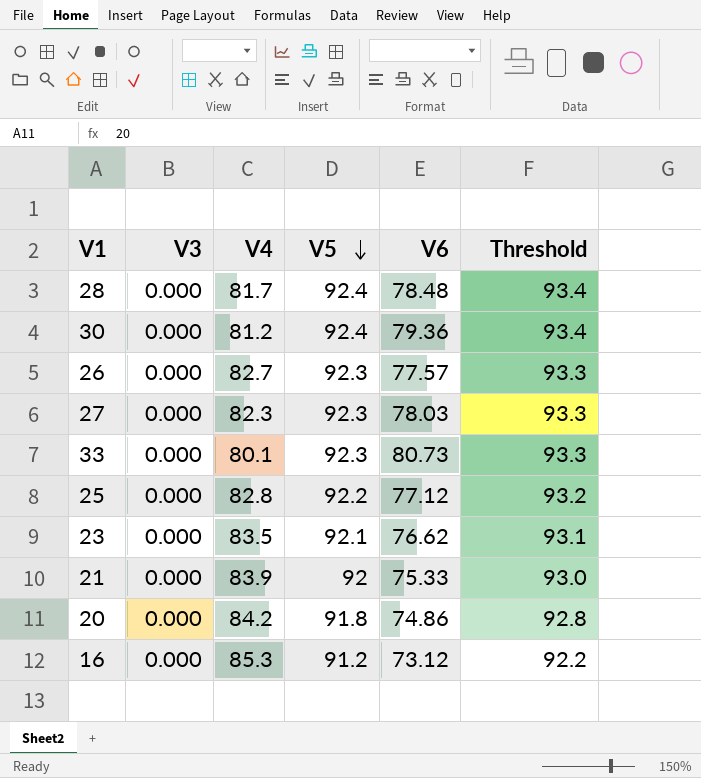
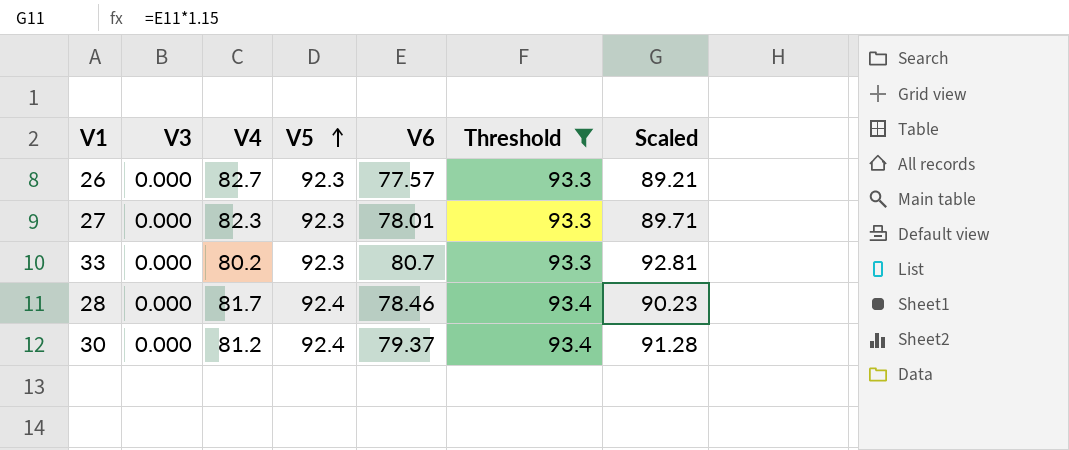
filter: none -> Threshold >= 93.3
row order: V5 descending -> V5 ascending
column Scaled | formula: none -> [V6] * 1.15
27 | V6: 78.03 -> 78.01
33 | V4: 80.1 -> 80.2
33 | V6: 80.73 -> 80.7
28 | V6: 78.48 -> 78.46
30 | V6: 79.36 -> 79.37

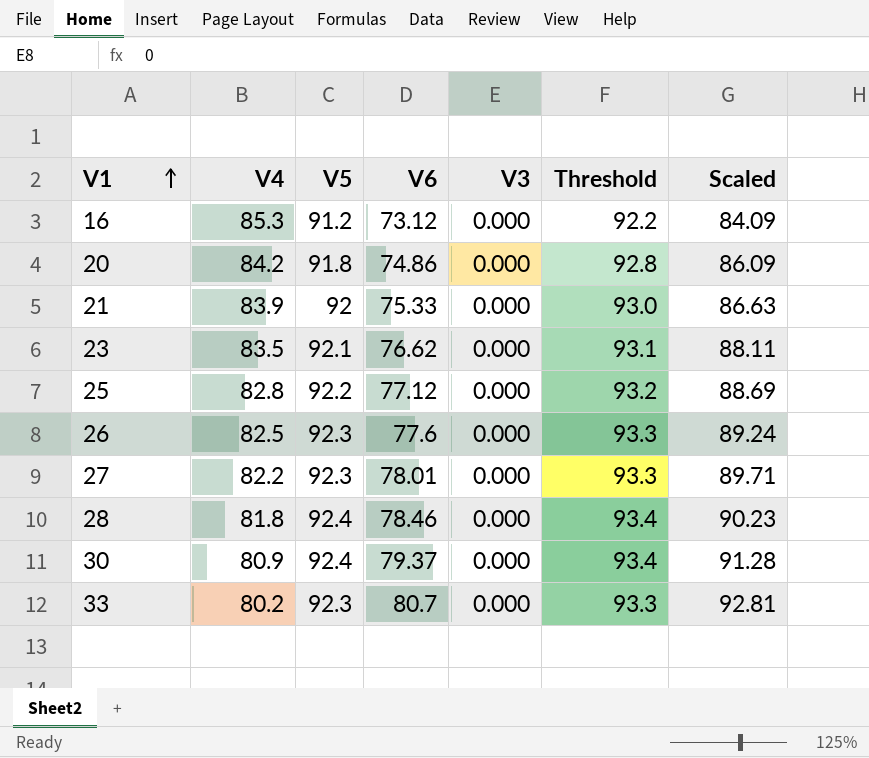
filter: Threshold >= 93.3 -> none
row order: V5 ascending -> V1 ascending
column V3 | position: 2 -> 5
26 | V4: 82.7 -> 82.5
26 | V6: 77.57 -> 77.6
26 | Scaled: 89.21 -> 89.24
27 | V4: 82.3 -> 82.2
28 | V4: 81.7 -> 81.8
30 | V4: 81.2 -> 80.9

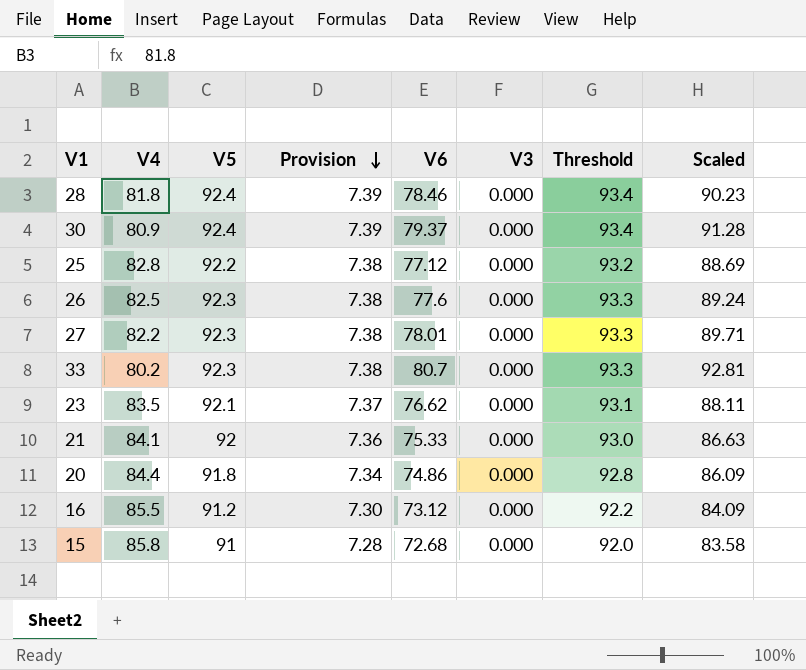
row order: V1 ascending -> Provision descending
column Provision | formula: none -> [V5] * 0.08
21 | V4: 83.9 -> 84.1
20 | V4: 84.2 -> 84.4
16 | V4: 85.3 -> 85.5
row 15: none -> 85.8 | 91 | 7.28 | 72.68 | 0.000 | 92.0 | 83.58

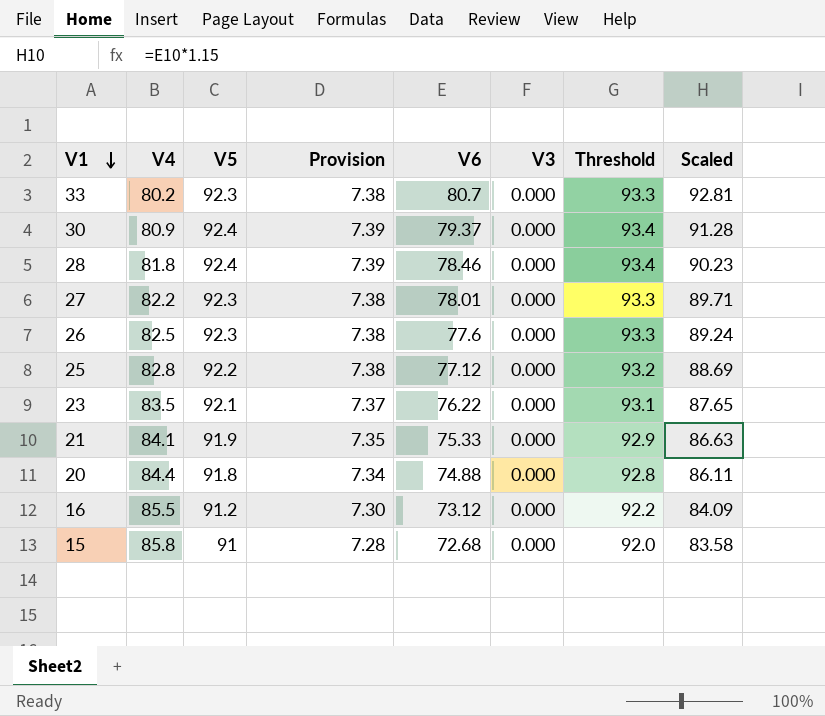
row order: Provision descending -> V1 descending
23 | V6: 76.62 -> 76.22
23 | Scaled: 88.11 -> 87.65
21 | V5: 92 -> 91.9
21 | Provision: 7.36 -> 7.35
21 | Threshold: 93.0 -> 92.9
20 | V6: 74.86 -> 74.88
20 | Scaled: 86.09 -> 86.11

